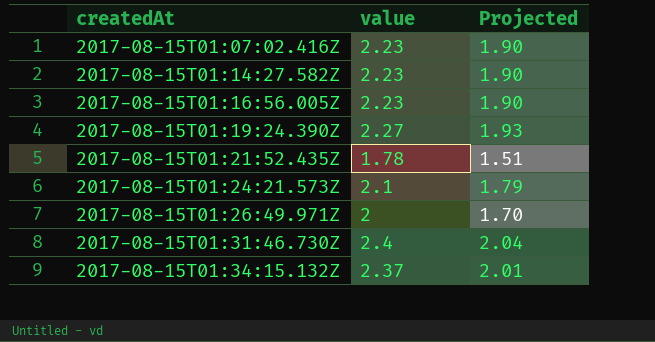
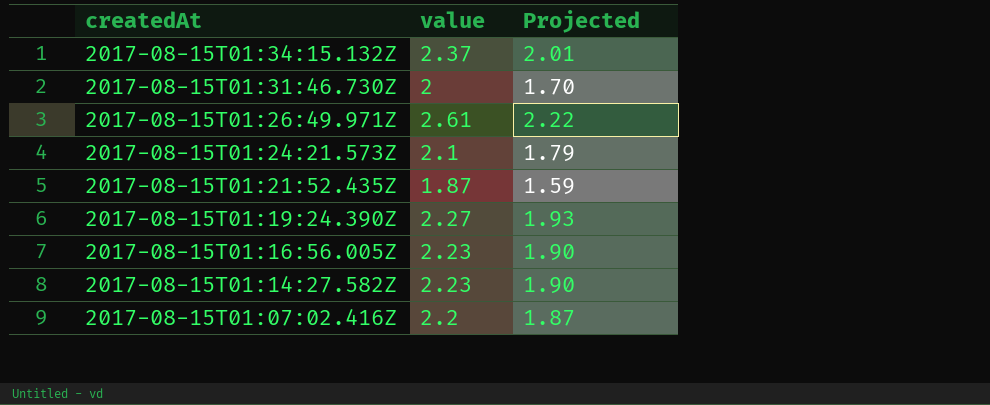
row order: createdAt ascending -> createdAt descending
2017-08-15T01:31:46.730Z | value: 2.4 -> 2
2017-08-15T01:31:46.730Z | Projected: 2.04 -> 1.70
2017-08-15T01:26:49.971Z | value: 2 -> 2.61
2017-08-15T01:26:49.971Z | Projected: 1.70 -> 2.22
2017-08-15T01:21:52.435Z | value: 1.78 -> 1.87
2017-08-15T01:21:52.435Z | Projected: 1.51 -> 1.59
2017-08-15T01:07:02.416Z | value: 2.23 -> 2.2
2017-08-15T01:07:02.416Z | Projected: 1.90 -> 1.87

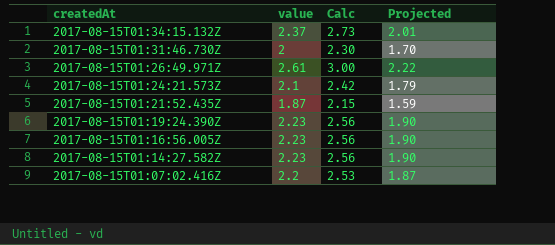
column Calc | formula: none -> [value] * 1.15
2017-08-15T01:19:24.390Z | value: 2.27 -> 2.23
2017-08-15T01:19:24.390Z | Projected: 1.93 -> 1.90

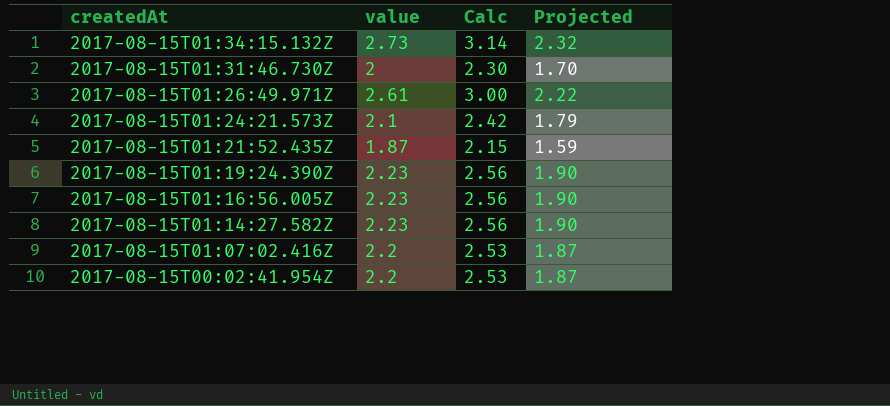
2017-08-15T01:34:15.132Z | value: 2.37 -> 2.73
2017-08-15T01:34:15.132Z | Calc: 2.73 -> 3.14
2017-08-15T01:34:15.132Z | Projected: 2.01 -> 2.32
row 2017-08-15T00:02:41.954Z: none -> 2.2 | 2.53 | 1.87

